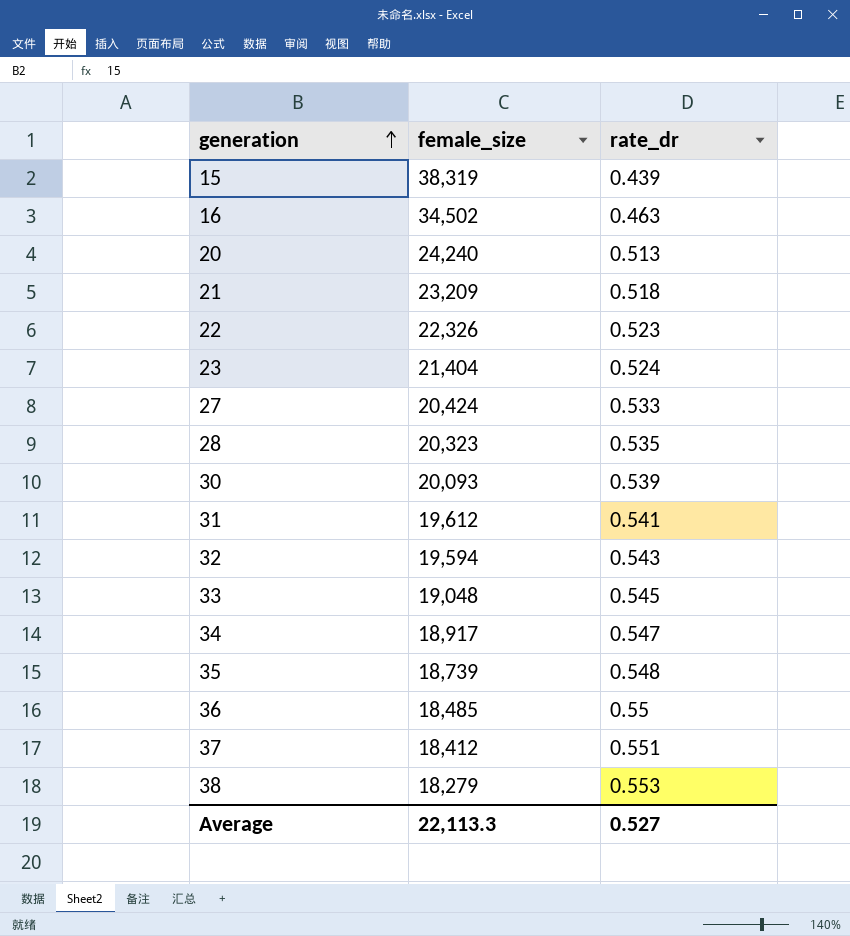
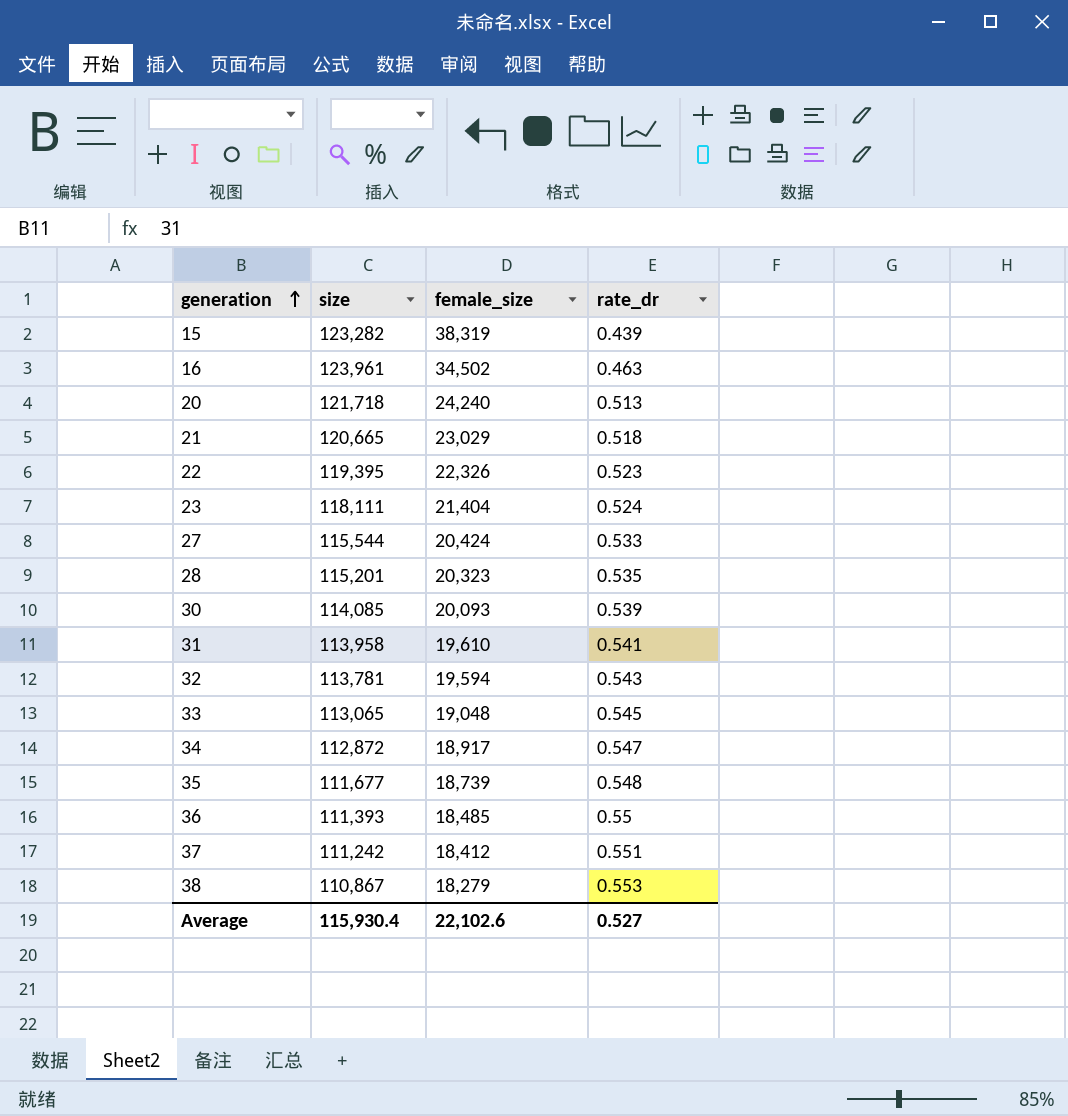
column size | position: none -> 2
21 | female_size: 23,209 -> 23,029
31 | female_size: 19,612 -> 19,610
Average | female_size: 22,113.3 -> 22,102.6

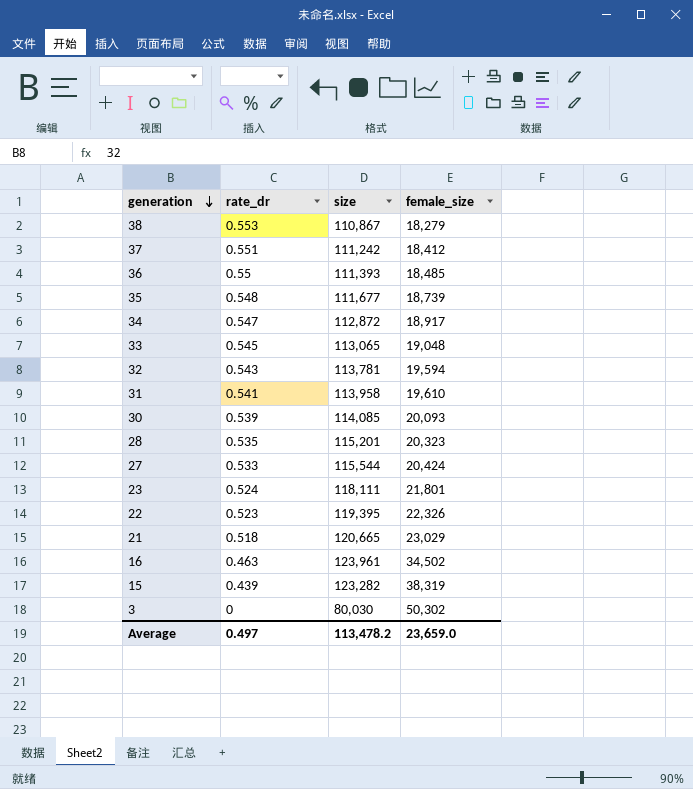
row order: generation ascending -> generation descending
column rate_dr | position: 4 -> 2
row 20: 121,718 | 24,240 | 0.513 -> none
23 | female_size: 21,404 -> 21,801
row 3: none -> 0 | 80,030 | 50,302
Average | rate_dr: 0.527 -> 0.497
Average | size: 115,930.4 -> 113,478.2
Average | female_size: 22,102.6 -> 23,659.0

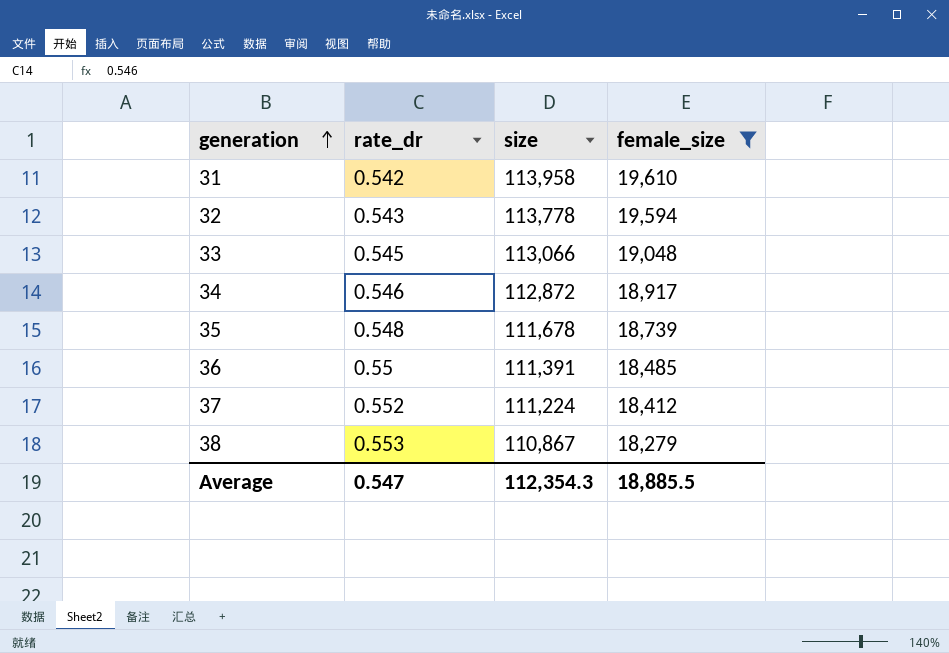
filter: none -> female_size <= 19,610
row order: generation descending -> generation ascending
31 | rate_dr: 0.541 -> 0.542
32 | size: 113,781 -> 113,778
33 | size: 113,065 -> 113,066
34 | rate_dr: 0.547 -> 0.546
35 | size: 111,677 -> 111,678
36 | size: 111,393 -> 111,391
37 | rate_dr: 0.551 -> 0.552
37 | size: 111,242 -> 111,224
Average | rate_dr: 0.497 -> 0.547
Average | size: 113,478.2 -> 112,354.3
Average | female_size: 23,659.0 -> 18,885.5

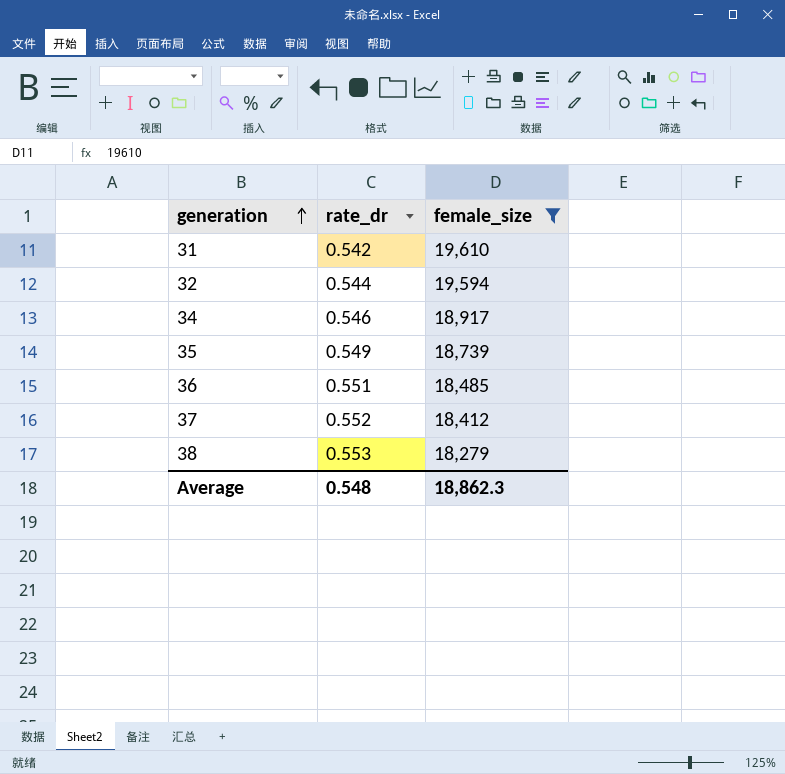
column size | position: 3 -> none
row 33: 0.545 | 113,066 | 19,048 -> none
32 | rate_dr: 0.543 -> 0.544
35 | rate_dr: 0.548 -> 0.549
36 | rate_dr: 0.55 -> 0.551
Average | rate_dr: 0.547 -> 0.548
Average | female_size: 18,885.5 -> 18,862.3

